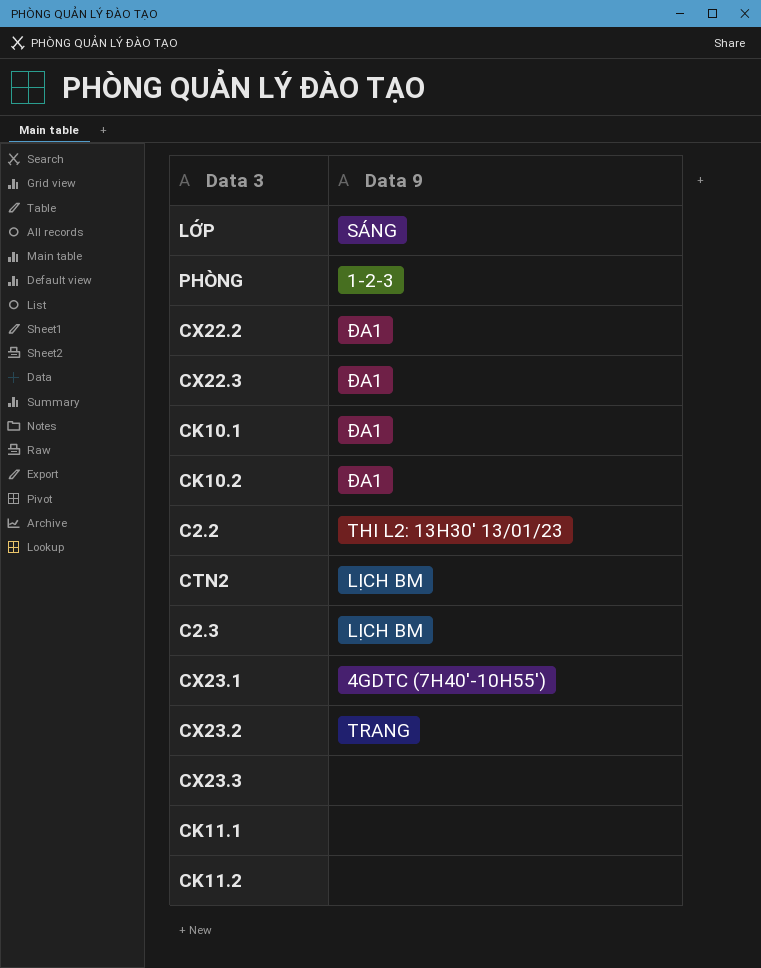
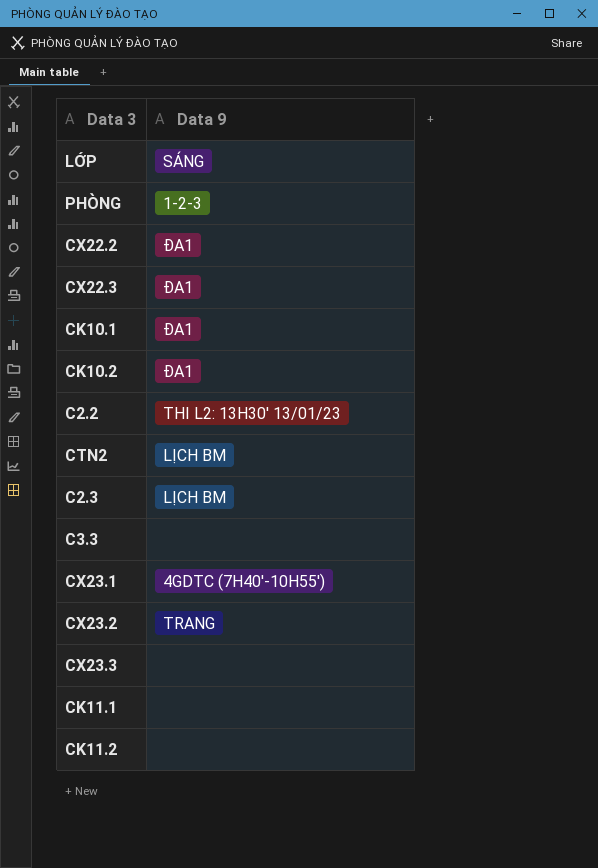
row C3.3: none -> none

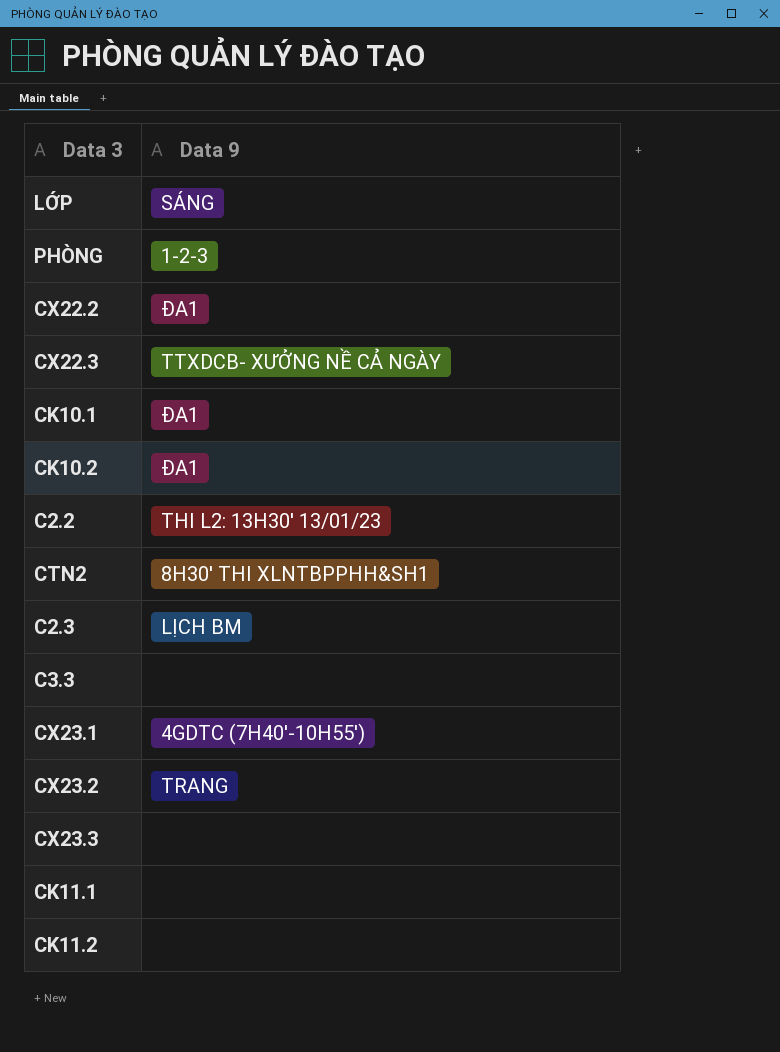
CX22.3 | Data 9: ĐA1 -> TTXDCB- XƯỞNG NỀ CẢ NGÀY
CTN2 | Data 9: LỊCH BM -> 8H30' THI XLNTBPPHH&SH1

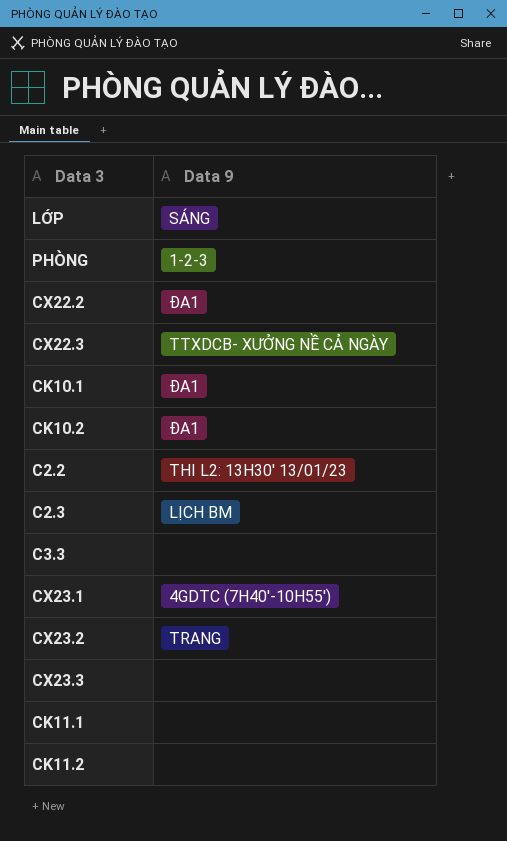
row CTN2: 8H30' THI XLNTBPPHH&SH1 -> none

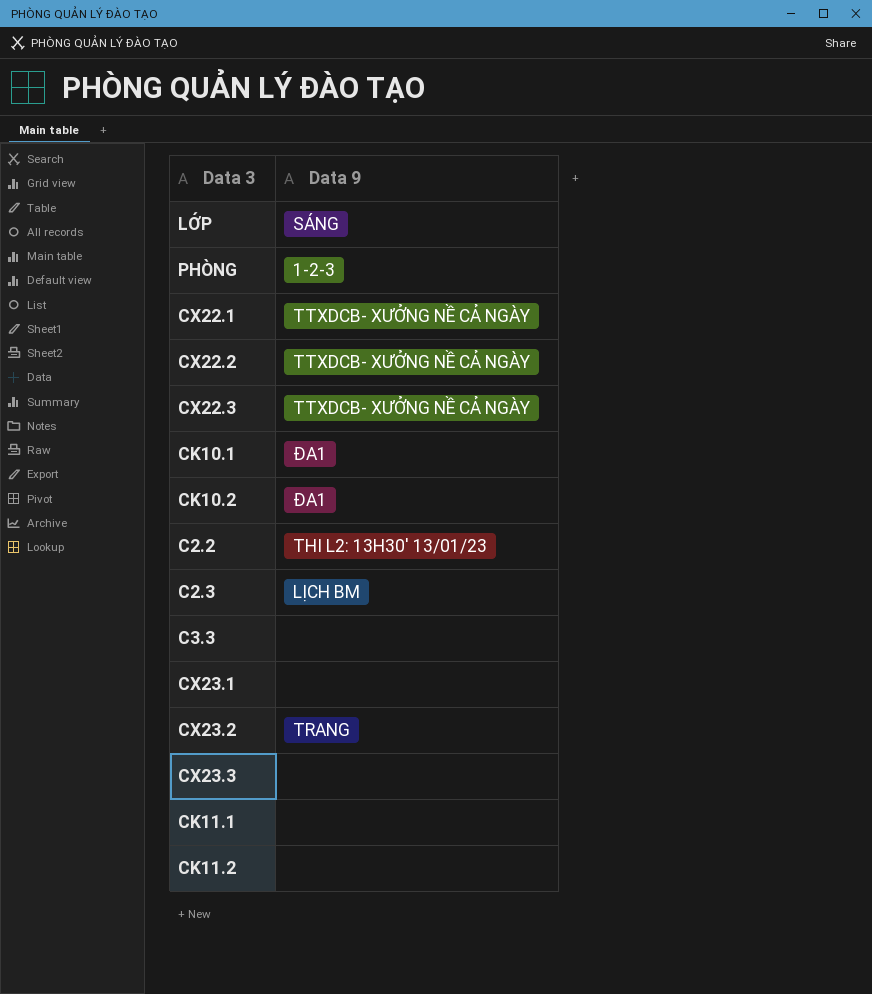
row CX22.1: none -> TTXDCB- XƯỞNG NỀ CẢ NGÀY
CX22.2 | Data 9: ĐA1 -> TTXDCB- XƯỞNG NỀ CẢ NGÀY
CX23.1 | Data 9: 4GDTC (7H40'-10H55') -> none

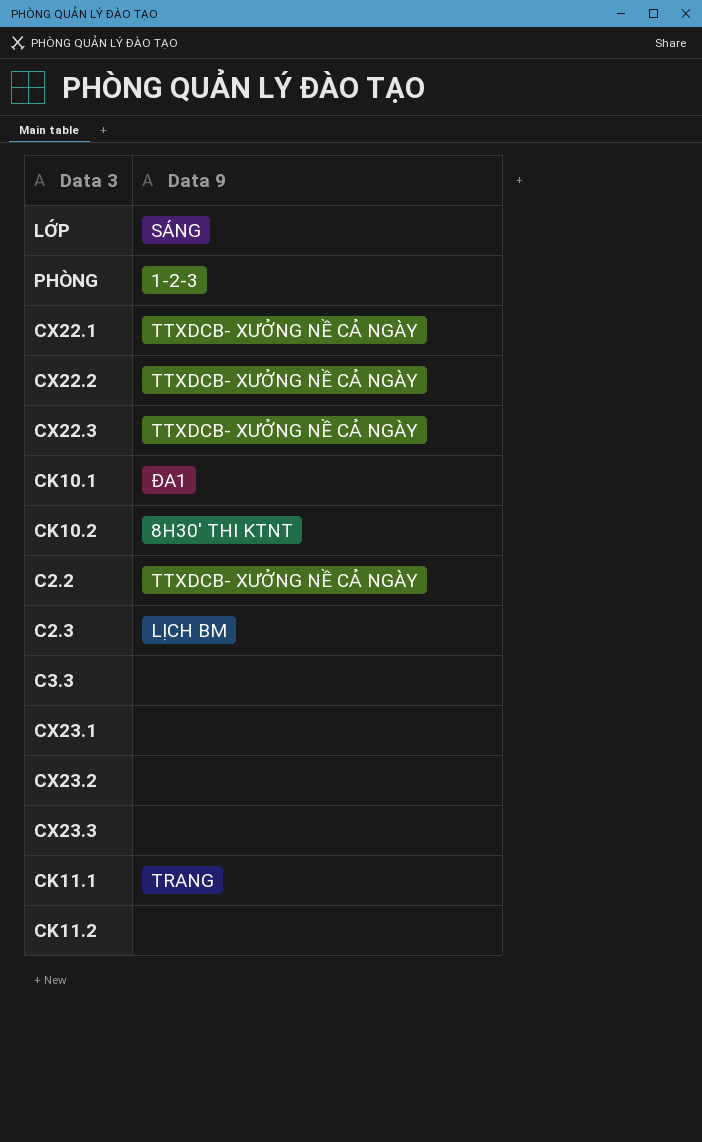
CK10.2 | Data 9: ĐA1 -> 8H30' THI KTNT
C2.2 | Data 9: THI L2: 13H30' 13/01/23 -> TTXDCB- XƯỞNG NỀ CẢ NGÀY
CX23.2 | Data 9: TRANG -> none
CK11.1 | Data 9: none -> TRANG

